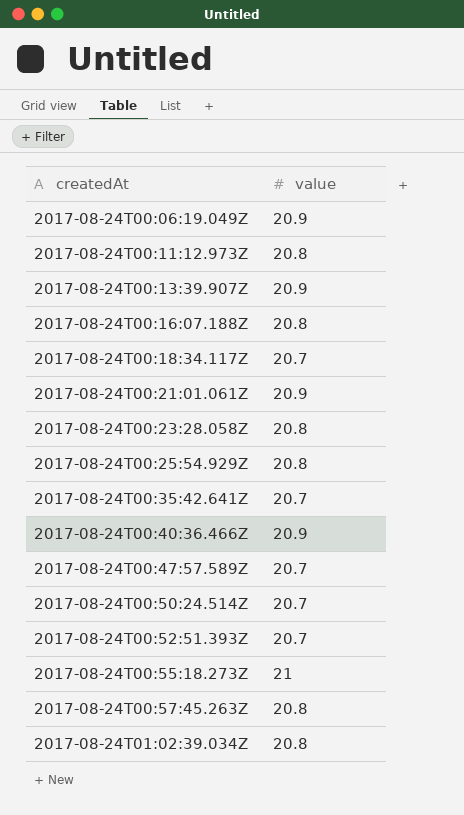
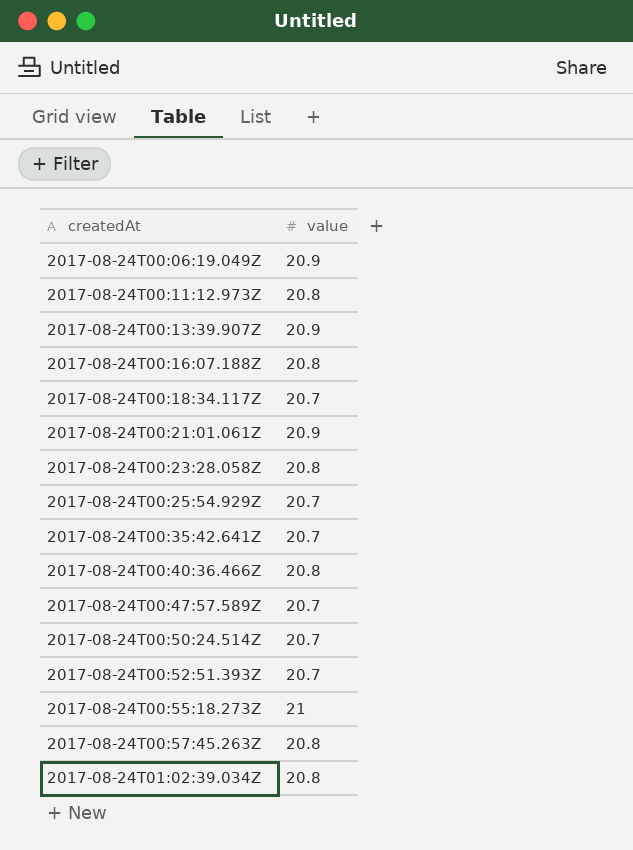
2017-08-24T00:25:54.929Z | value: 20.8 -> 20.7
2017-08-24T00:40:36.466Z | value: 20.9 -> 20.8

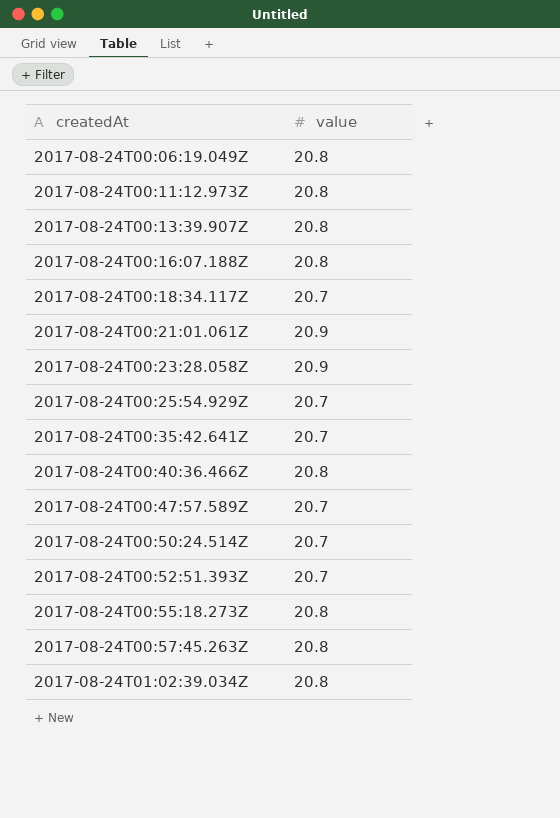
2017-08-24T00:06:19.049Z | value: 20.9 -> 20.8
2017-08-24T00:13:39.907Z | value: 20.9 -> 20.8
2017-08-24T00:23:28.058Z | value: 20.8 -> 20.9
2017-08-24T00:55:18.273Z | value: 21 -> 20.8

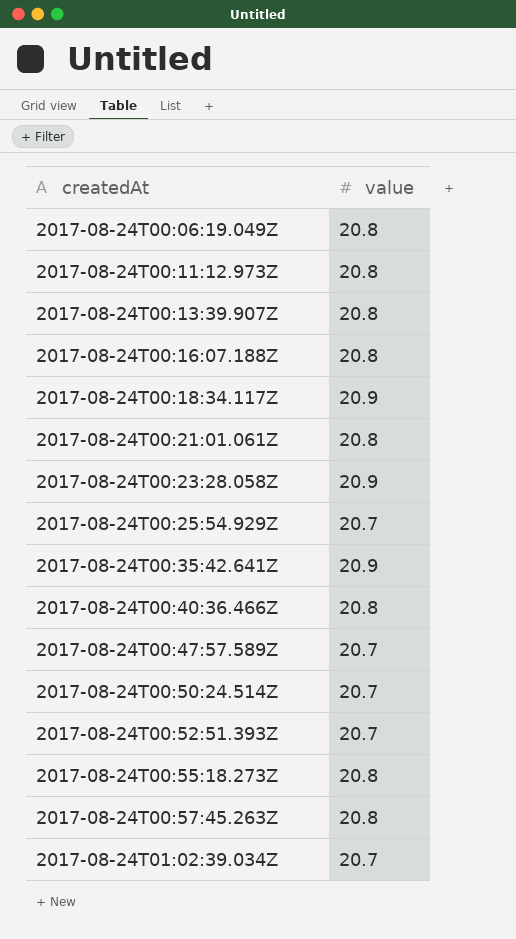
2017-08-24T00:18:34.117Z | value: 20.7 -> 20.9
2017-08-24T00:21:01.061Z | value: 20.9 -> 20.8
2017-08-24T00:35:42.641Z | value: 20.7 -> 20.9
2017-08-24T01:02:39.034Z | value: 20.8 -> 20.7

